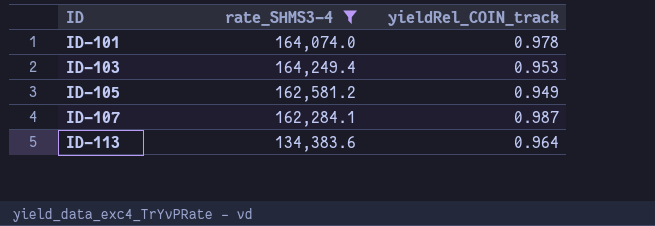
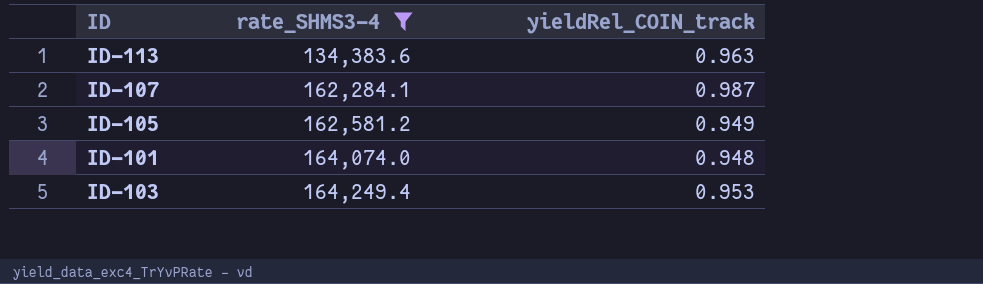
row order: ID ascending -> rate_SHMS3-4 ascending
ID-113 | yieldRel_COIN_track: 0.964 -> 0.963
ID-101 | yieldRel_COIN_track: 0.978 -> 0.948

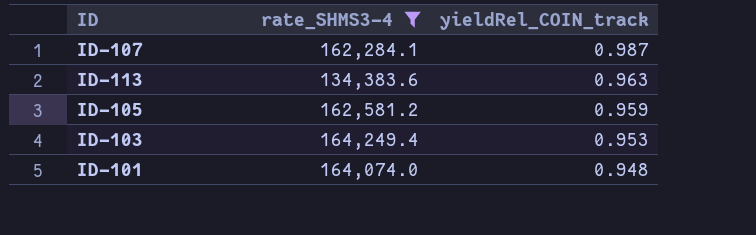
row order: rate_SHMS3-4 ascending -> yieldRel_COIN_track descending
ID-105 | yieldRel_COIN_track: 0.949 -> 0.959

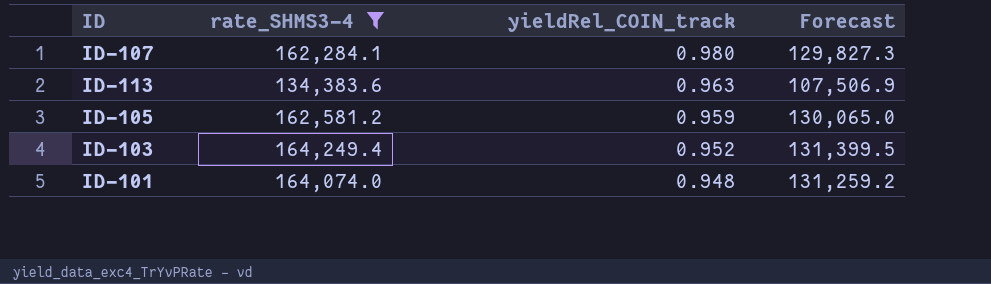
column Forecast | formula: none -> [rate_SHMS3-4] * 0.8
ID-107 | yieldRel_COIN_track: 0.987 -> 0.980
ID-103 | yieldRel_COIN_track: 0.953 -> 0.952

